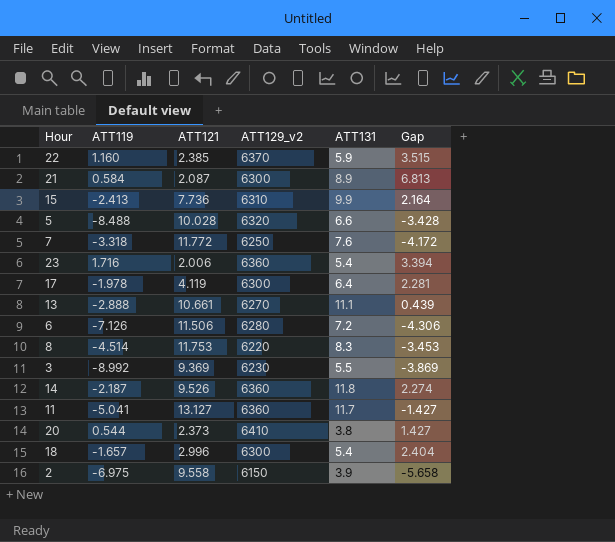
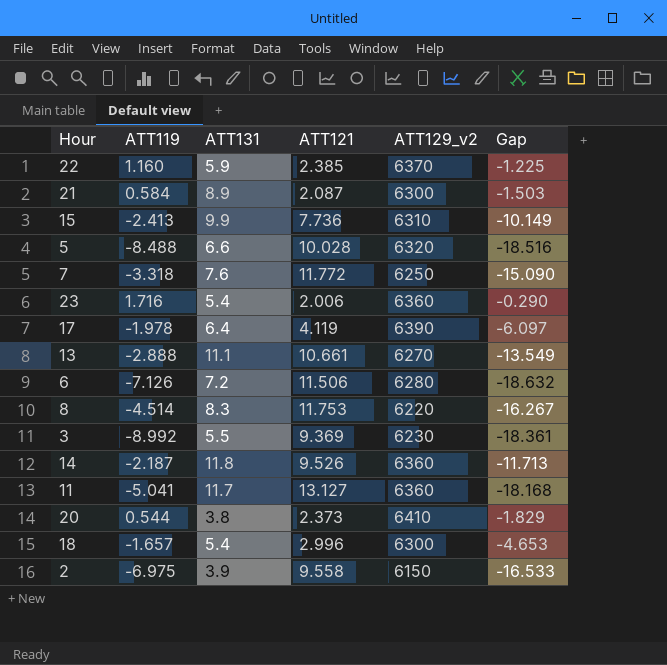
column ATT131 | position: 5 -> 3
column Gap | formula: [ATT131] - [ATT121] -> [ATT119] - [ATT121]
17 | ATT129_v2: 6300 -> 6390

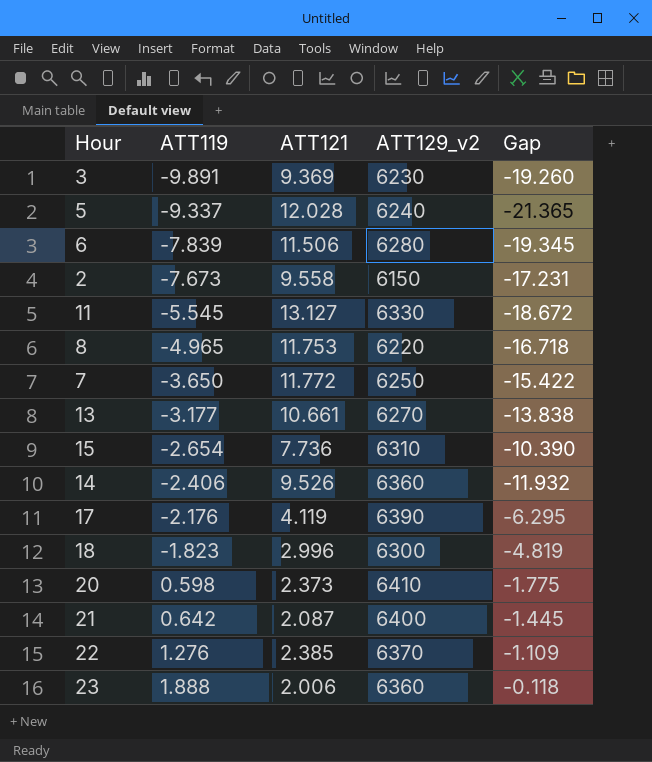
row order: none -> ATT119 ascending
column ATT131 | position: 3 -> none
3 | ATT119: -8.992 -> -9.891
3 | Gap: -18.361 -> -19.260
5 | ATT119: -8.488 -> -9.337
5 | ATT121: 10.028 -> 12.028
5 | ATT129_v2: 6320 -> 6240
5 | Gap: -18.516 -> -21.365
6 | ATT119: -7.126 -> -7.839
6 | Gap: -18.632 -> -19.345
2 | ATT119: -6.975 -> -7.673
2 | Gap: -16.533 -> -17.231
11 | ATT119: -5.041 -> -5.545
11 | ATT129_v2: 6360 -> 6330
11 | Gap: -18.168 -> -18.672
8 | ATT119: -4.514 -> -4.965
8 | Gap: -16.267 -> -16.718
7 | ATT119: -3.318 -> -3.650
7 | Gap: -15.090 -> -15.422
13 | ATT119: -2.888 -> -3.177
13 | Gap: -13.549 -> -13.838
15 | ATT119: -2.413 -> -2.654
15 | Gap: -10.149 -> -10.390
14 | ATT119: -2.187 -> -2.406
14 | Gap: -11.713 -> -11.932
17 | ATT119: -1.978 -> -2.176
17 | Gap: -6.097 -> -6.295
18 | ATT119: -1.657 -> -1.823
18 | Gap: -4.653 -> -4.819
20 | ATT119: 0.544 -> 0.598
20 | Gap: -1.829 -> -1.775
21 | ATT119: 0.584 -> 0.642
21 | ATT129_v2: 6300 -> 6400
21 | Gap: -1.503 -> -1.445
22 | ATT119: 1.160 -> 1.276
22 | Gap: -1.225 -> -1.109
23 | ATT119: 1.716 -> 1.888
23 | Gap: -0.290 -> -0.118

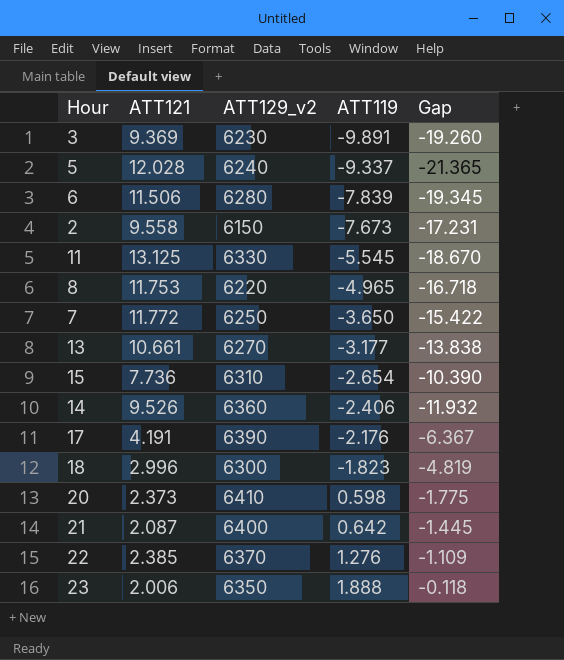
column ATT119 | position: 2 -> 4
11 | ATT121: 13.127 -> 13.125
11 | Gap: -18.672 -> -18.670
17 | ATT121: 4.119 -> 4.191
17 | Gap: -6.295 -> -6.367
23 | ATT129_v2: 6360 -> 6350

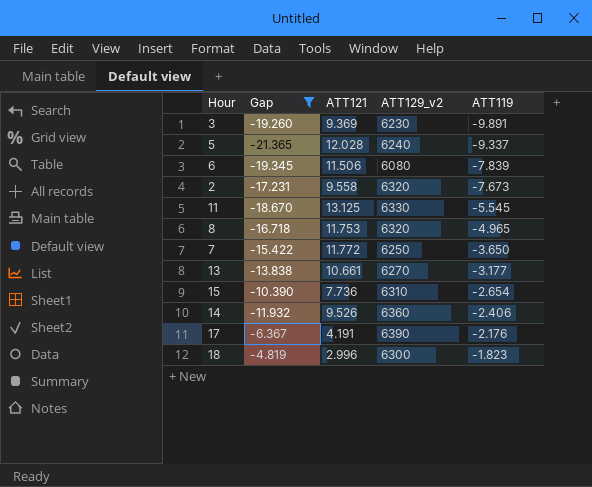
filter: none -> Gap <= -4.819
column Gap | position: 5 -> 2
6 | ATT129_v2: 6280 -> 6080
2 | ATT129_v2: 6150 -> 6320
8 | ATT129_v2: 6220 -> 6320

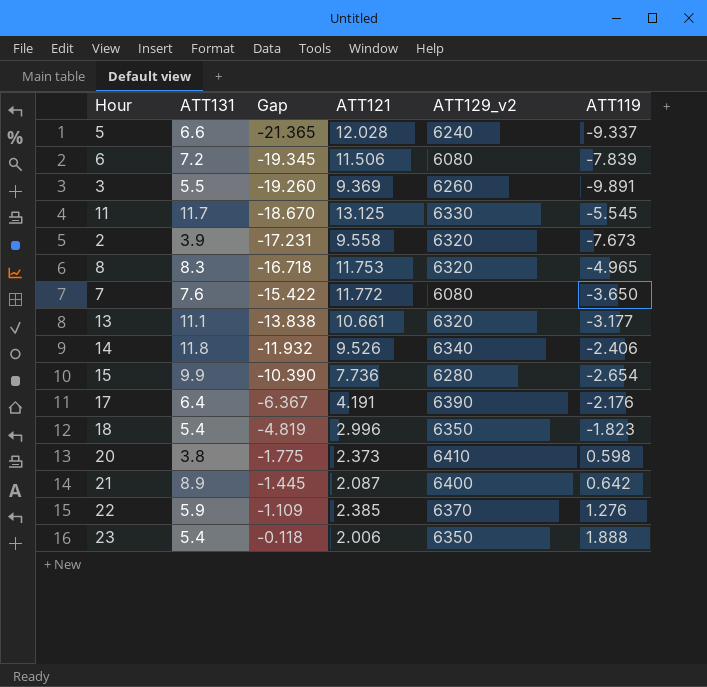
filter: Gap <= -4.819 -> none
row order: ATT119 ascending -> Gap ascending
column ATT131 | position: none -> 2
3 | ATT129_v2: 6230 -> 6260
7 | ATT129_v2: 6250 -> 6080
13 | ATT129_v2: 6270 -> 6320
14 | ATT129_v2: 6360 -> 6340
15 | ATT129_v2: 6310 -> 6280
18 | ATT129_v2: 6300 -> 6350

